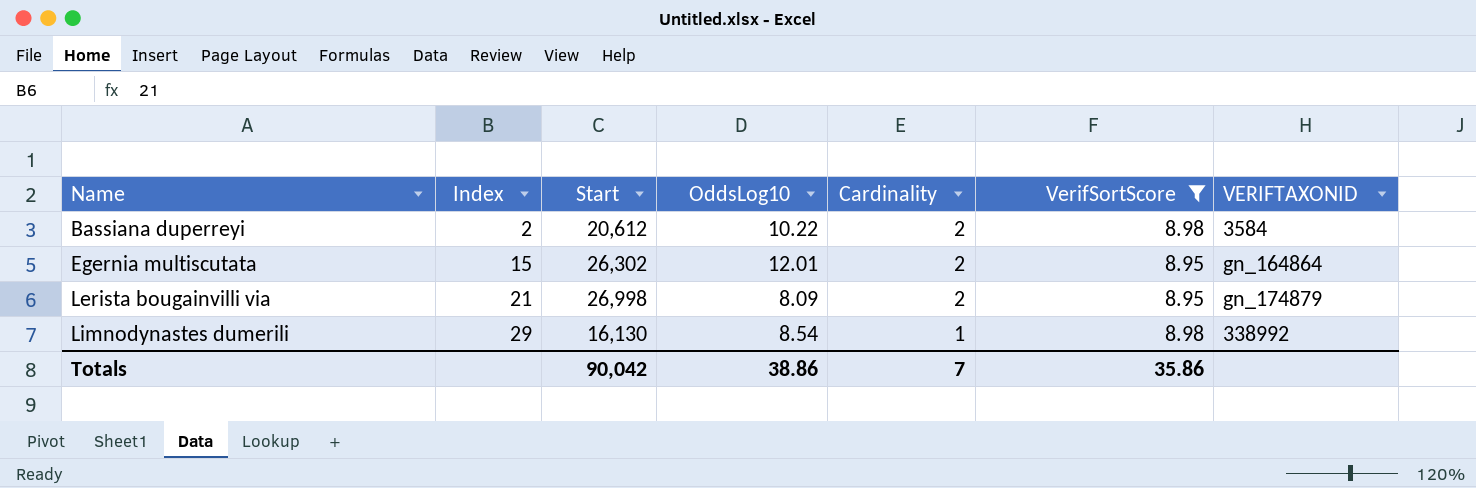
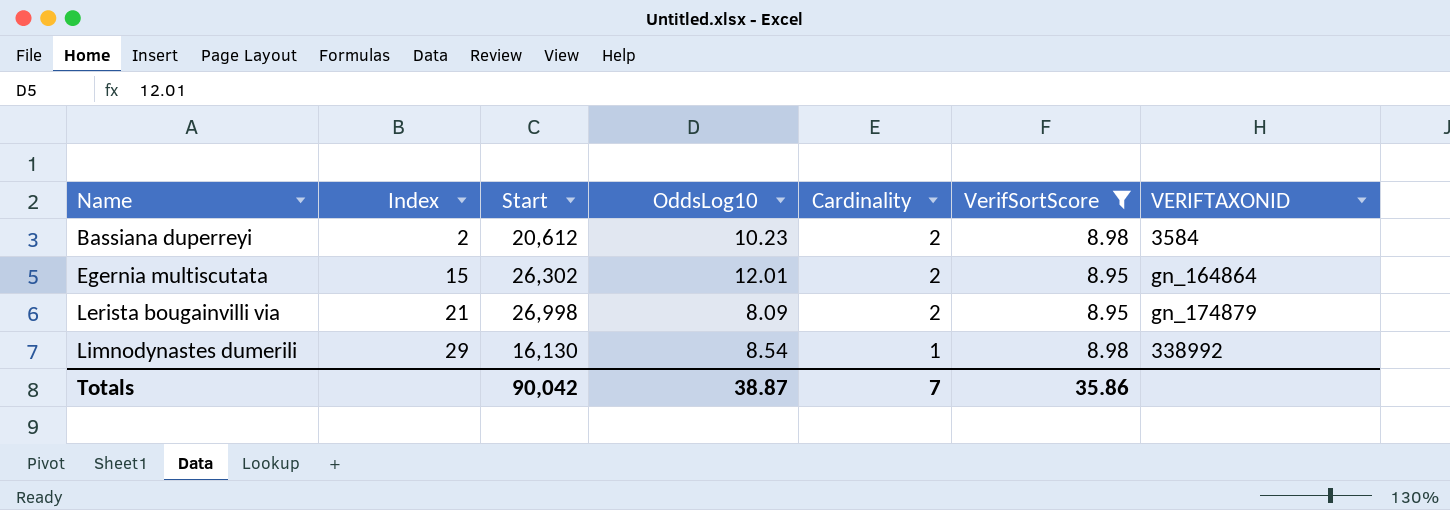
Bassiana duperreyi | OddsLog10: 10.22 -> 10.23
Totals | OddsLog10: 38.86 -> 38.87

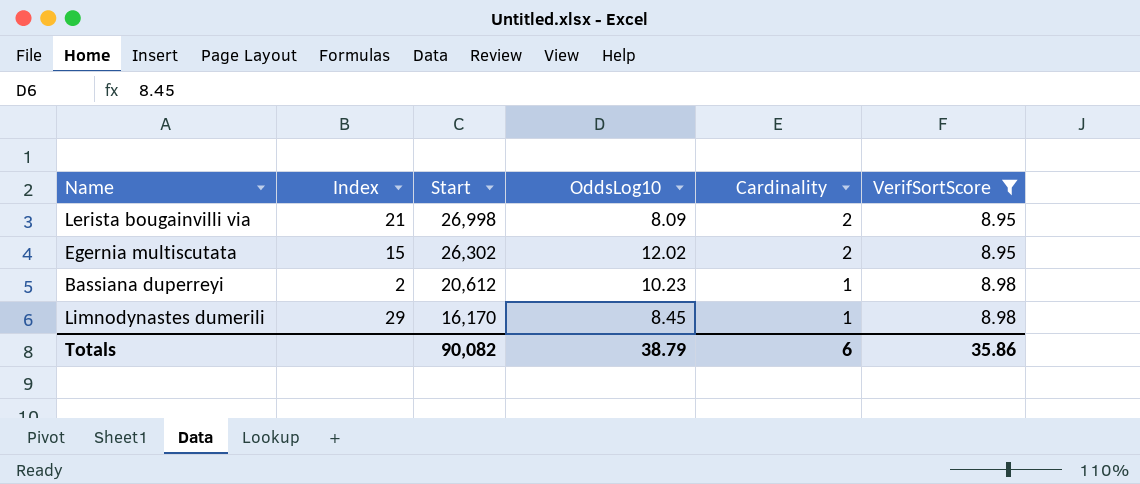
row order: Name ascending -> Start descending
column VERIFTAXONID | position: 7 -> none
Egernia multiscutata | OddsLog10: 12.01 -> 12.02
Bassiana duperreyi | Cardinality: 2 -> 1
Limnodynastes dumerili | Start: 16,130 -> 16,170
Limnodynastes dumerili | OddsLog10: 8.54 -> 8.45
Totals | Start: 90,042 -> 90,082
Totals | OddsLog10: 38.87 -> 38.79
Totals | Cardinality: 7 -> 6

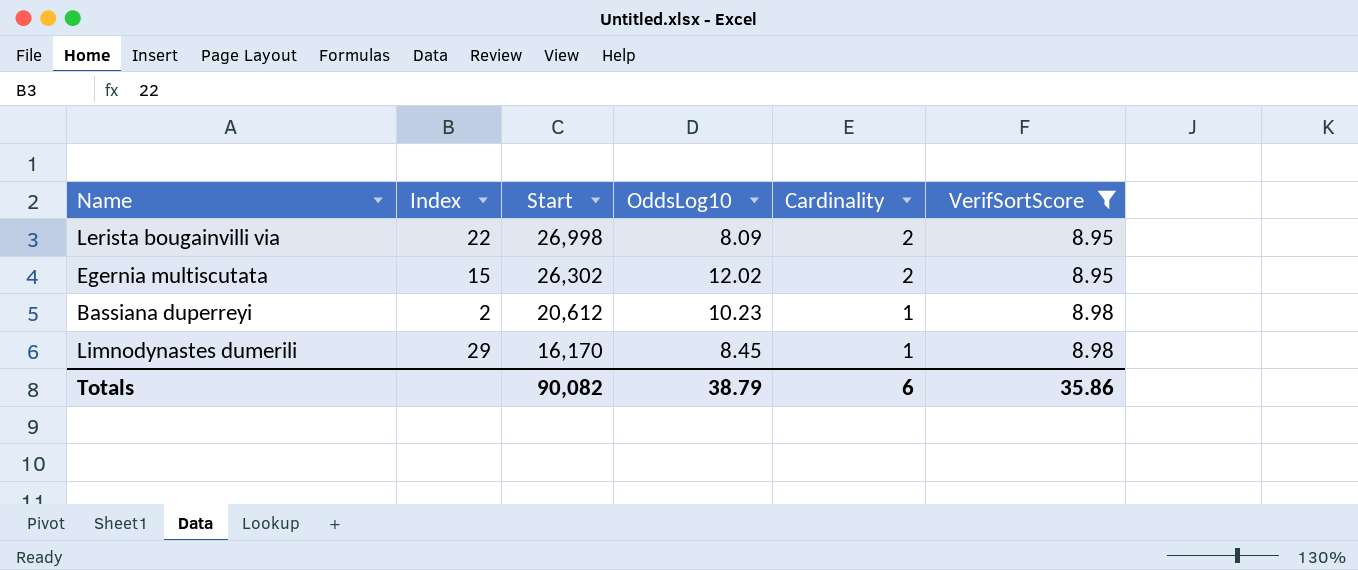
Lerista bougainvilli via | Index: 21 -> 22

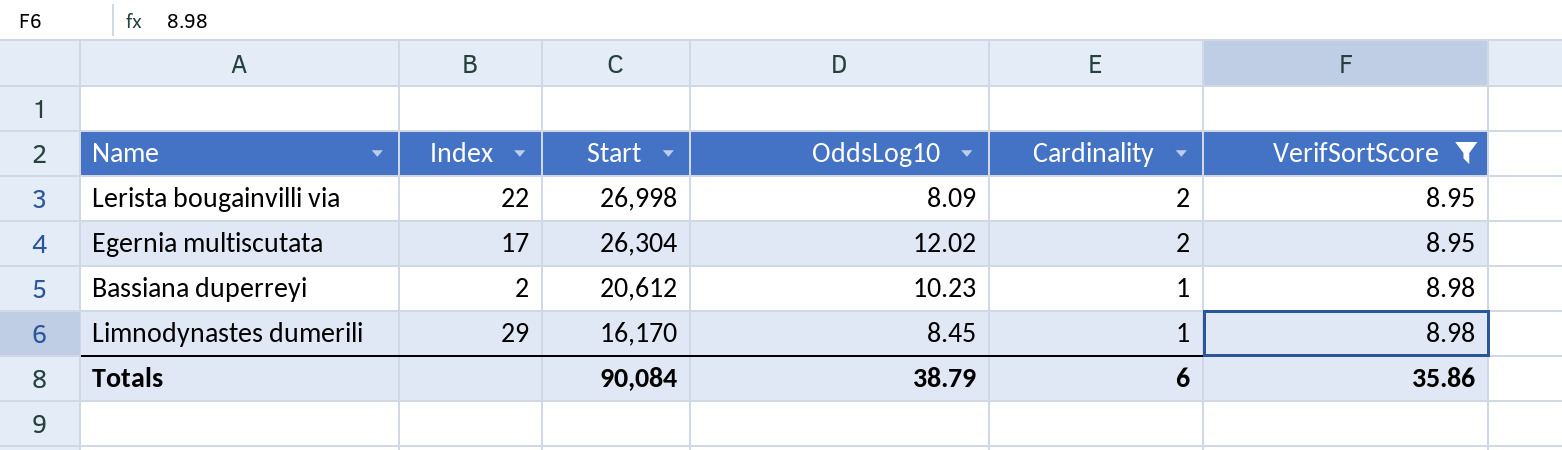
Egernia multiscutata | Index: 15 -> 17
Egernia multiscutata | Start: 26,302 -> 26,304
Totals | Start: 90,082 -> 90,084

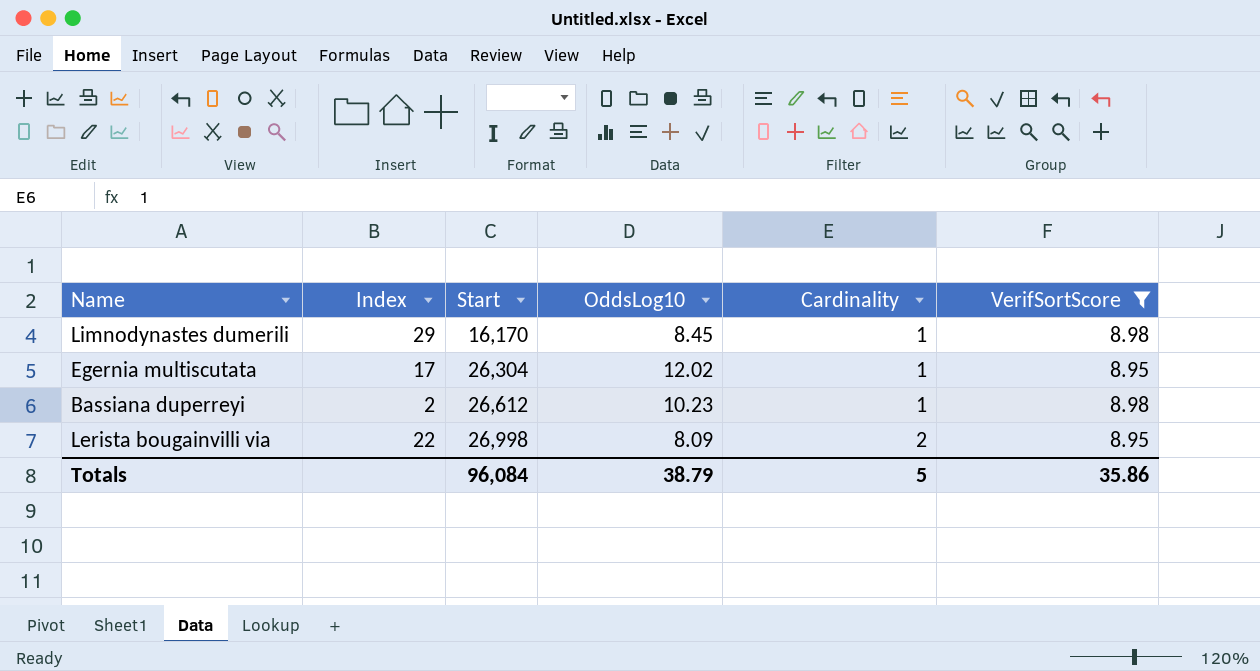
row order: Start descending -> Start ascending
Egernia multiscutata | Cardinality: 2 -> 1
Bassiana duperreyi | Start: 20,612 -> 26,612
Totals | Start: 90,084 -> 96,084
Totals | Cardinality: 6 -> 5

